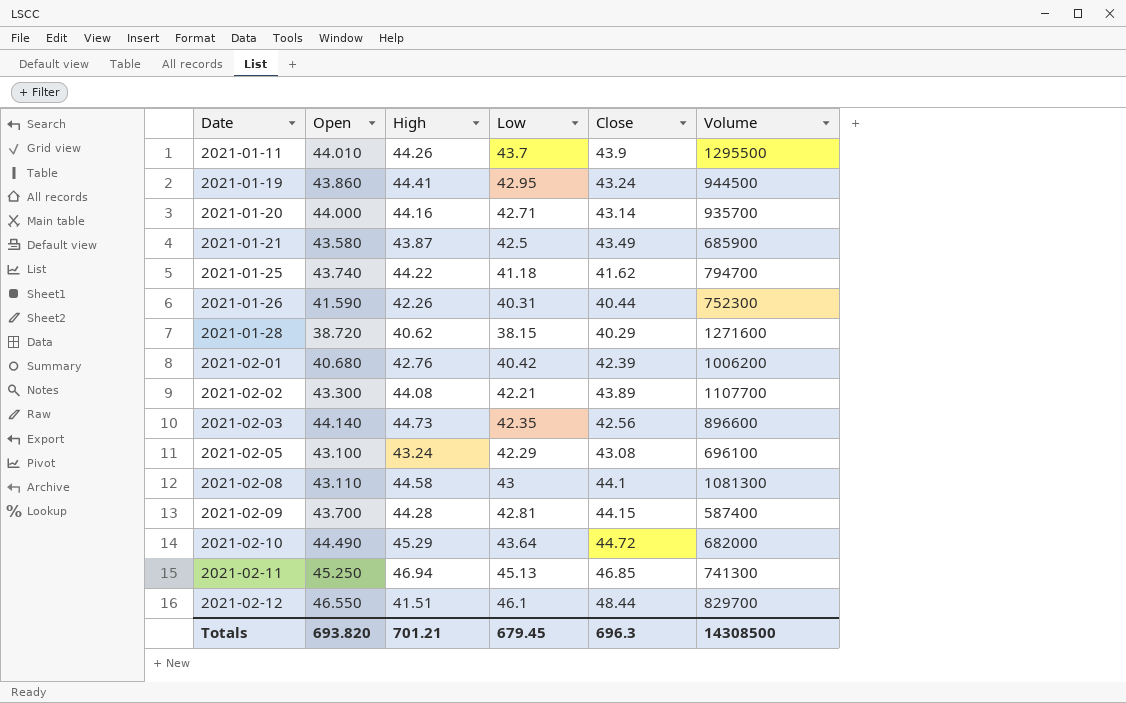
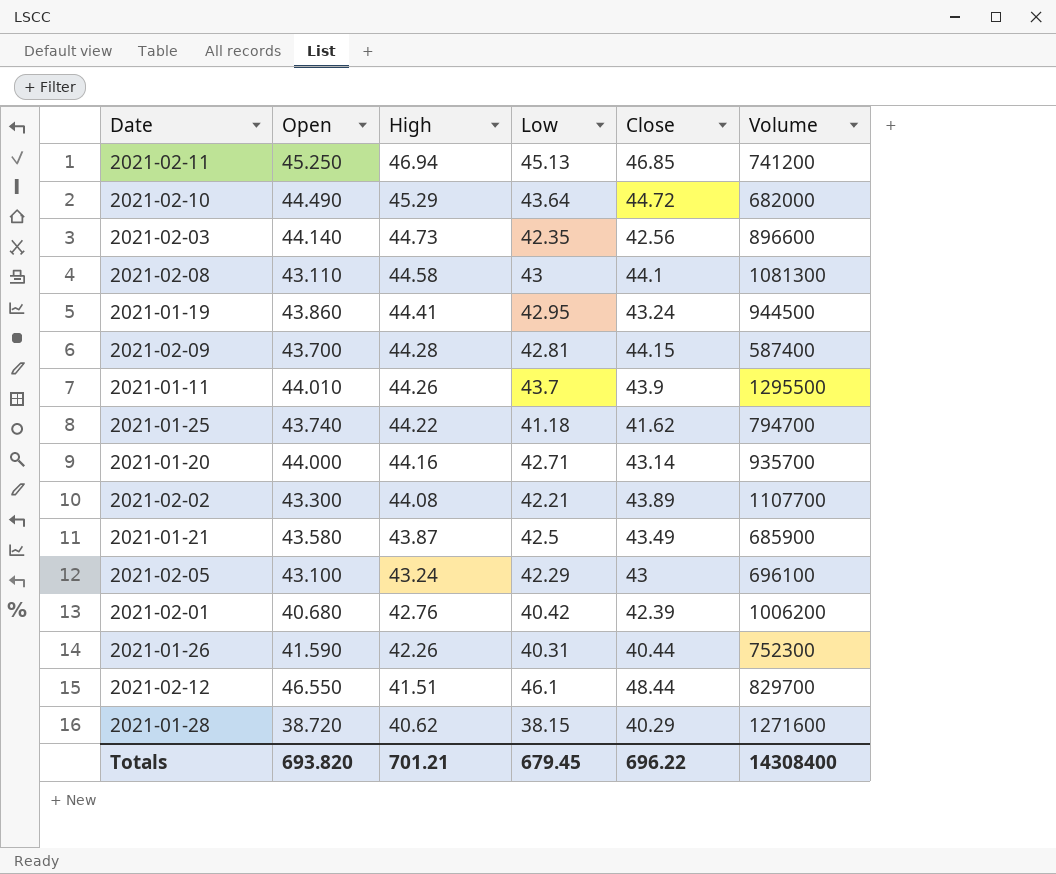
row order: Date ascending -> High descending
2021-02-11 | Volume: 741300 -> 741200
2021-02-05 | Close: 43.08 -> 43
Totals | Close: 696.3 -> 696.22
Totals | Volume: 14308500 -> 14308400

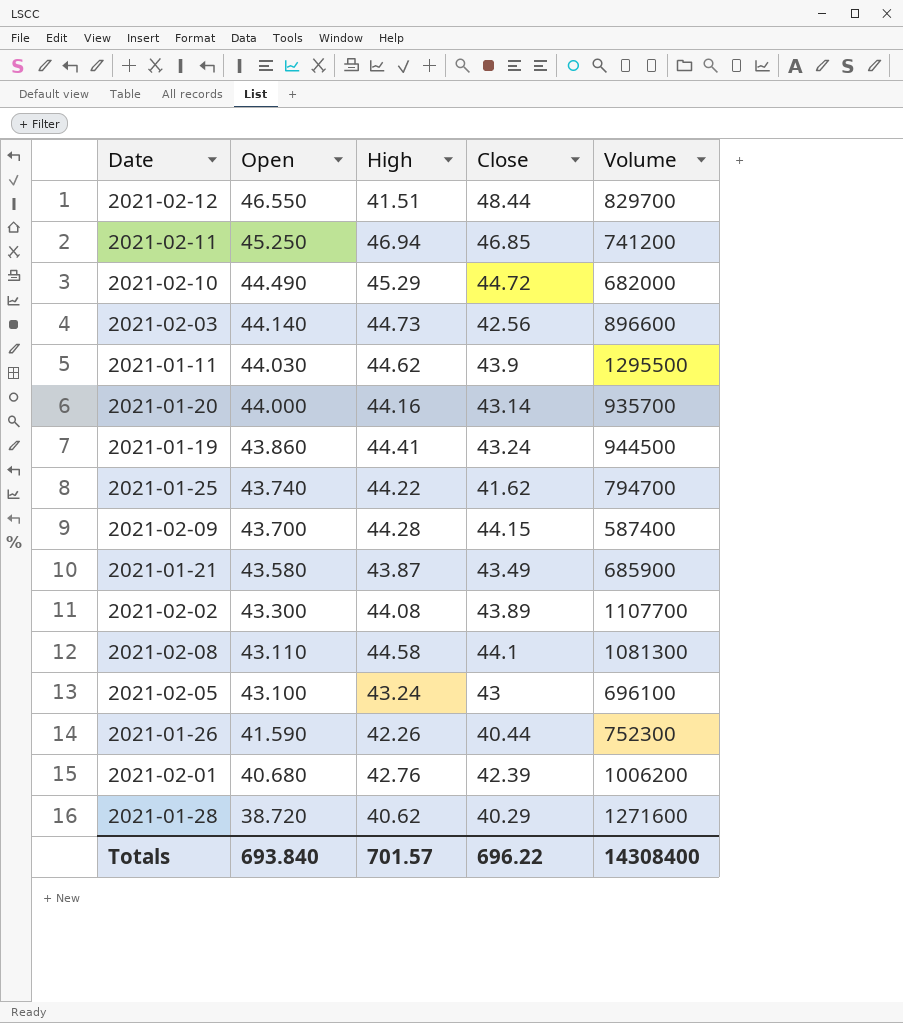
row order: High descending -> Open descending
column Low | position: 4 -> none
2021-01-11 | Open: 44.010 -> 44.030
2021-01-11 | High: 44.26 -> 44.62
Totals | Open: 693.820 -> 693.840
Totals | High: 701.21 -> 701.57

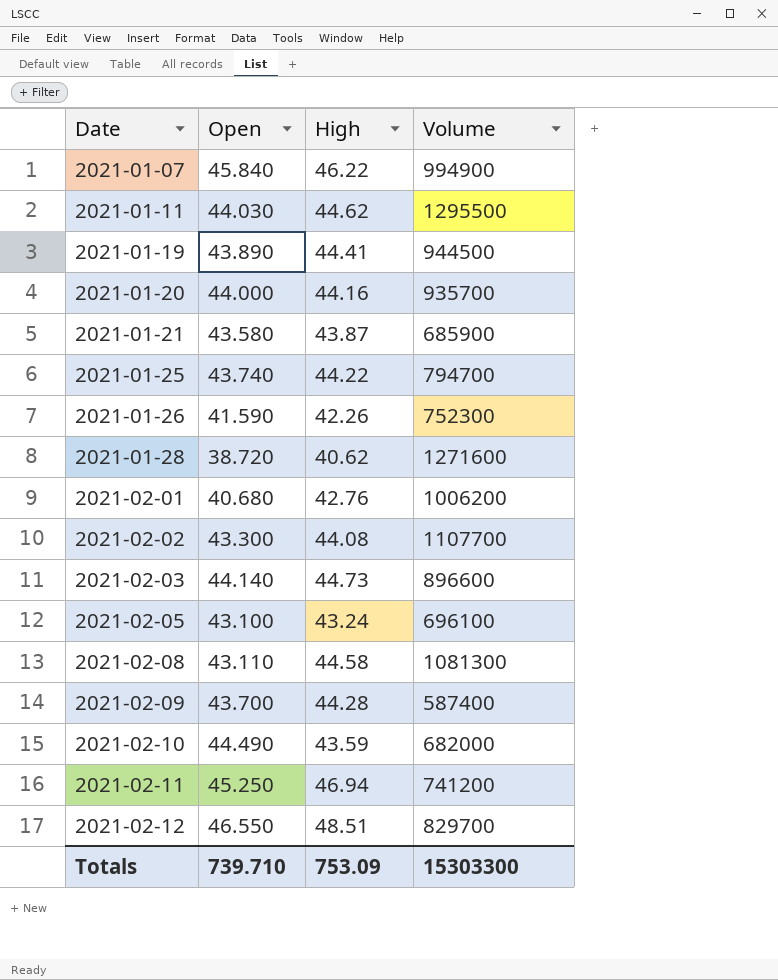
row order: Open descending -> Date ascending
column Close | position: 4 -> none
row 2021-01-07: none -> 45.840 | 46.22 | 994900
2021-01-19 | Open: 43.860 -> 43.890
2021-02-10 | High: 45.29 -> 43.59
2021-02-12 | High: 41.51 -> 48.51
Totals | Open: 693.840 -> 739.710
Totals | High: 701.57 -> 753.09
Totals | Volume: 14308400 -> 15303300

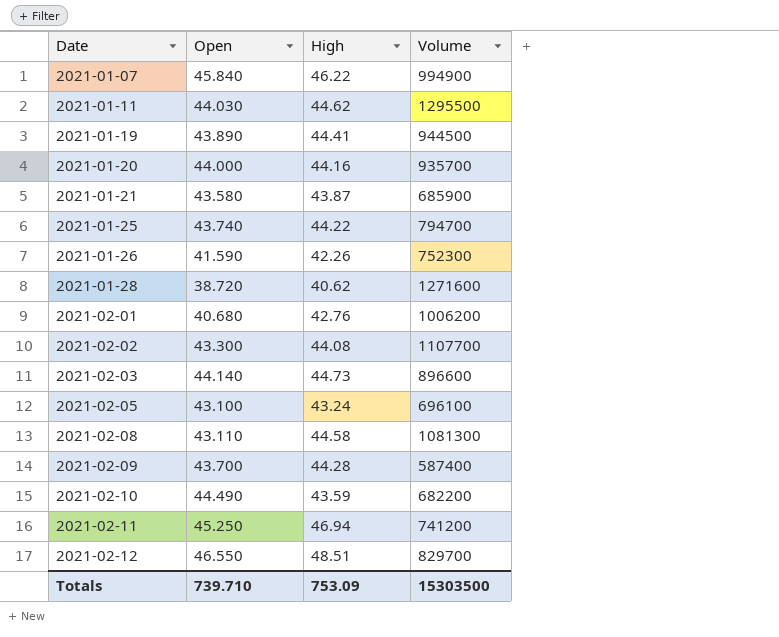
2021-02-10 | Volume: 682000 -> 682200
Totals | Volume: 15303300 -> 15303500

